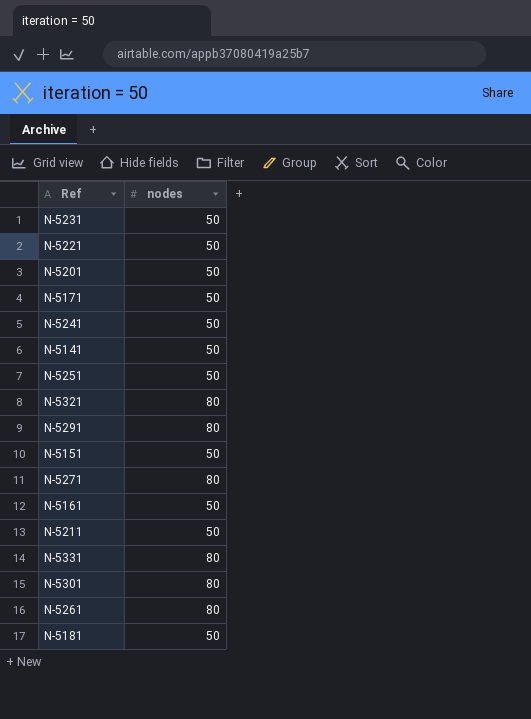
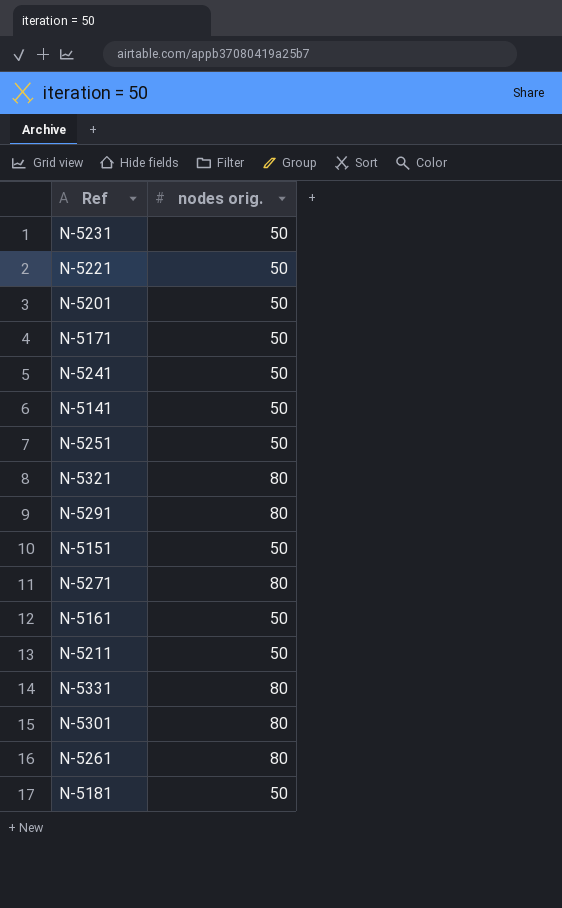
column name: nodes -> nodes orig.

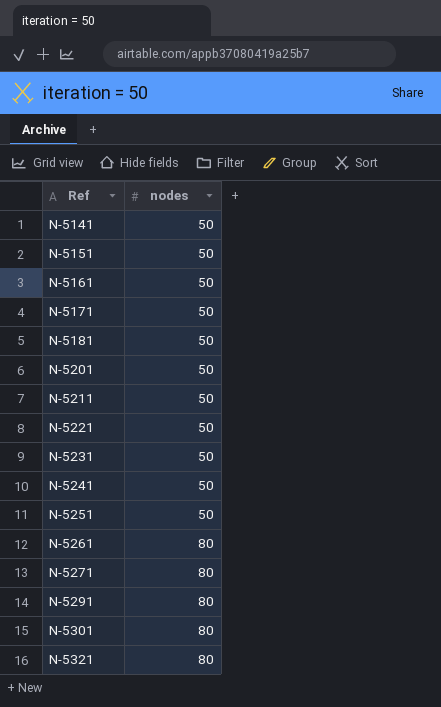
row order: none -> Ref ascending
column name: nodes orig. -> nodes
row N-5331: 80 -> none

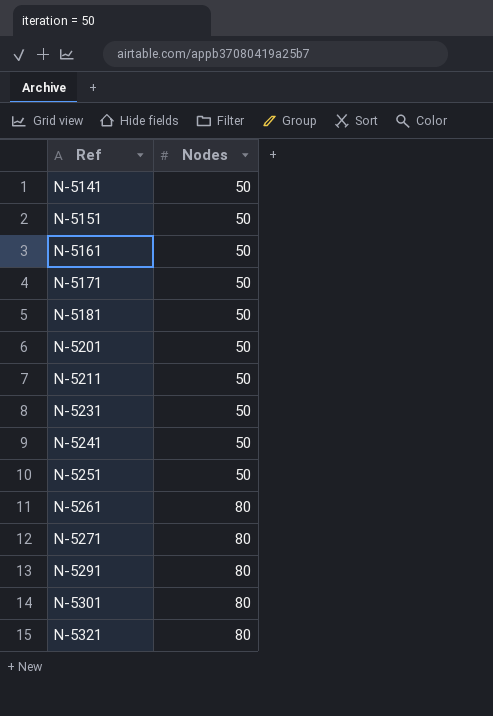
column name: nodes -> Nodes
row N-5221: 50 -> none

